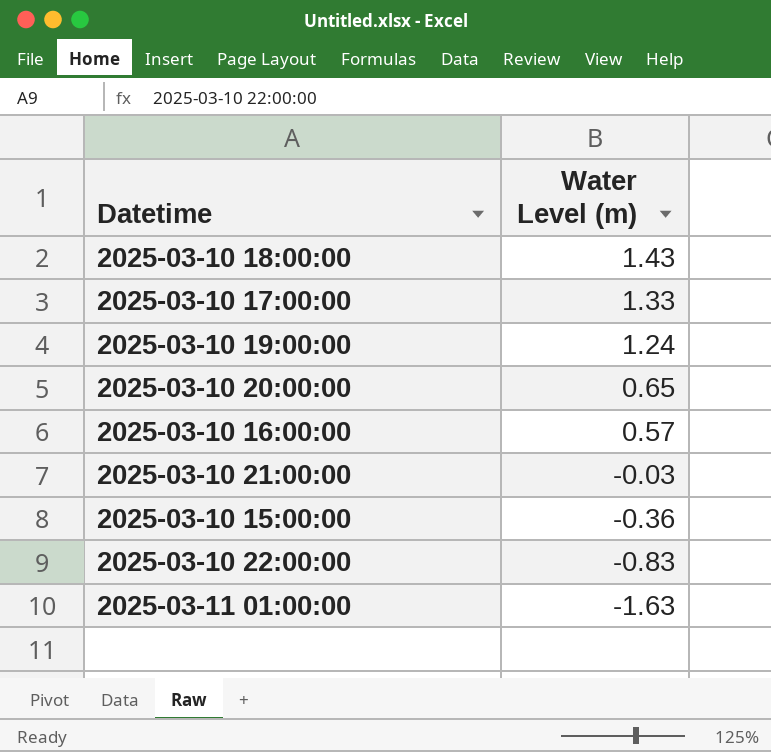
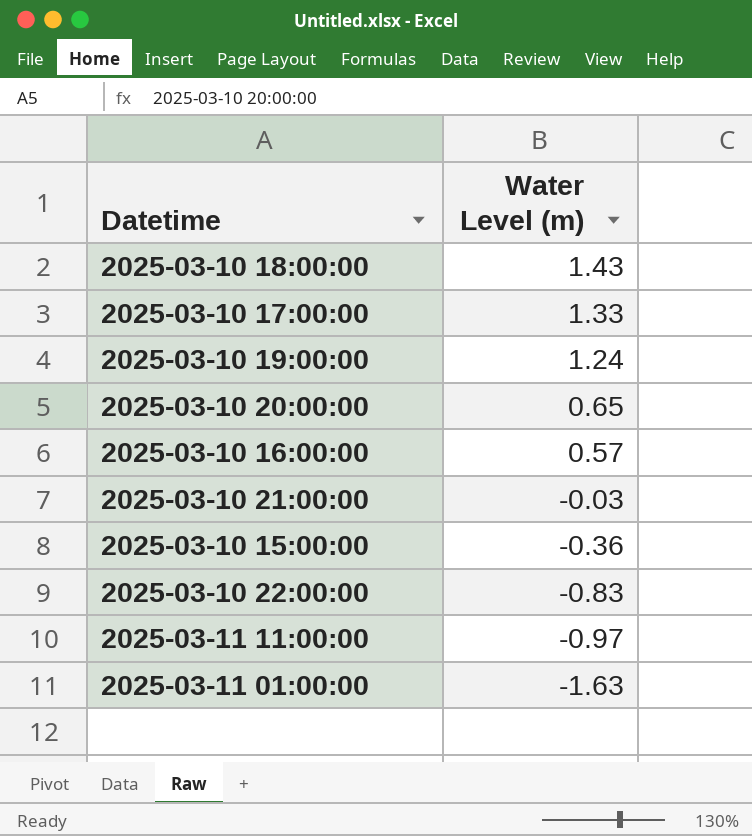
row 2025-03-11 11:00:00: none -> -0.97

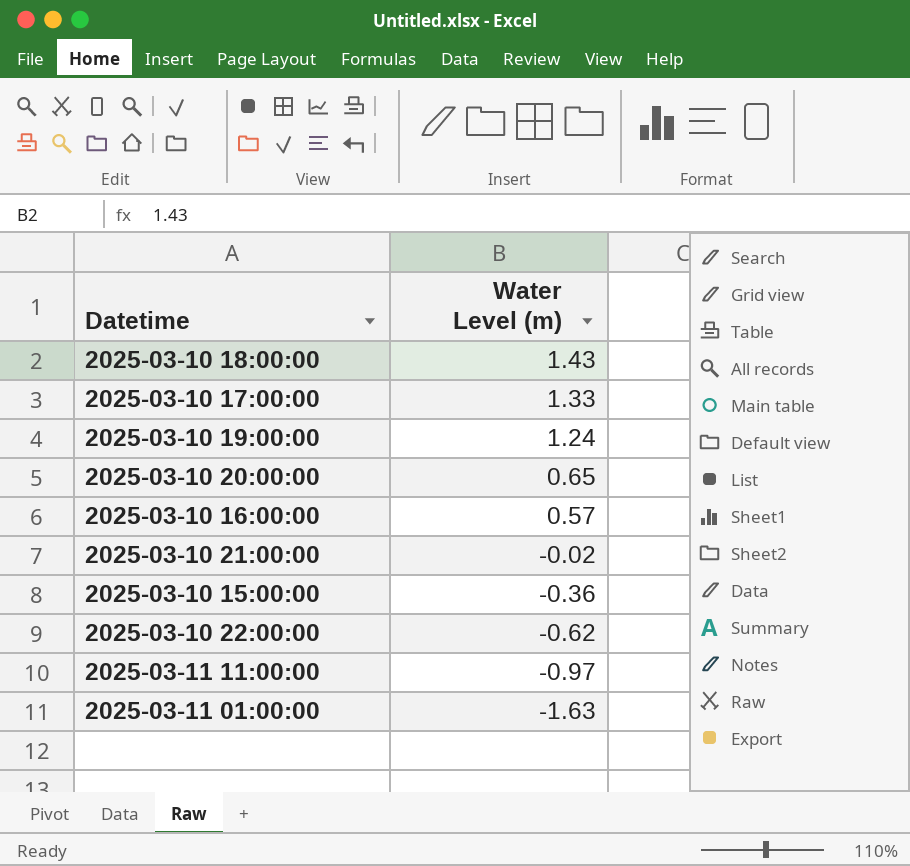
2025-03-10 21:00:00 | Water Level (m): -0.03 -> -0.02
2025-03-10 22:00:00 | Water Level (m): -0.83 -> -0.62

